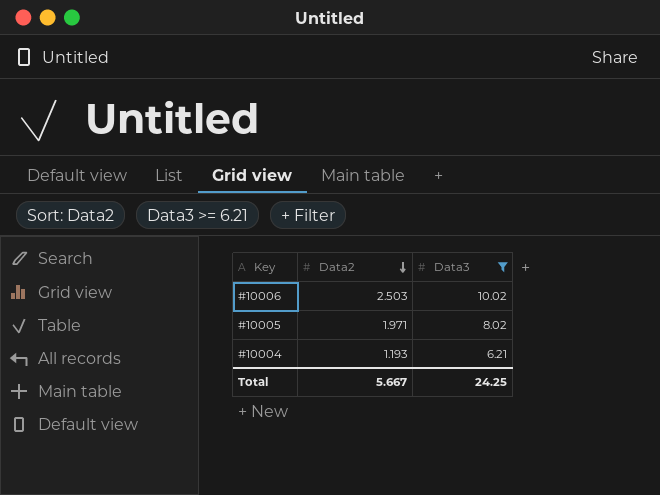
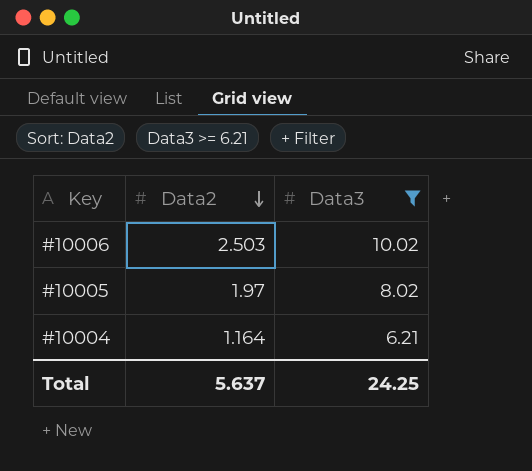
#10005 | Data2: 1.971 -> 1.97
#10004 | Data2: 1.193 -> 1.164
Total | Data2: 5.667 -> 5.637

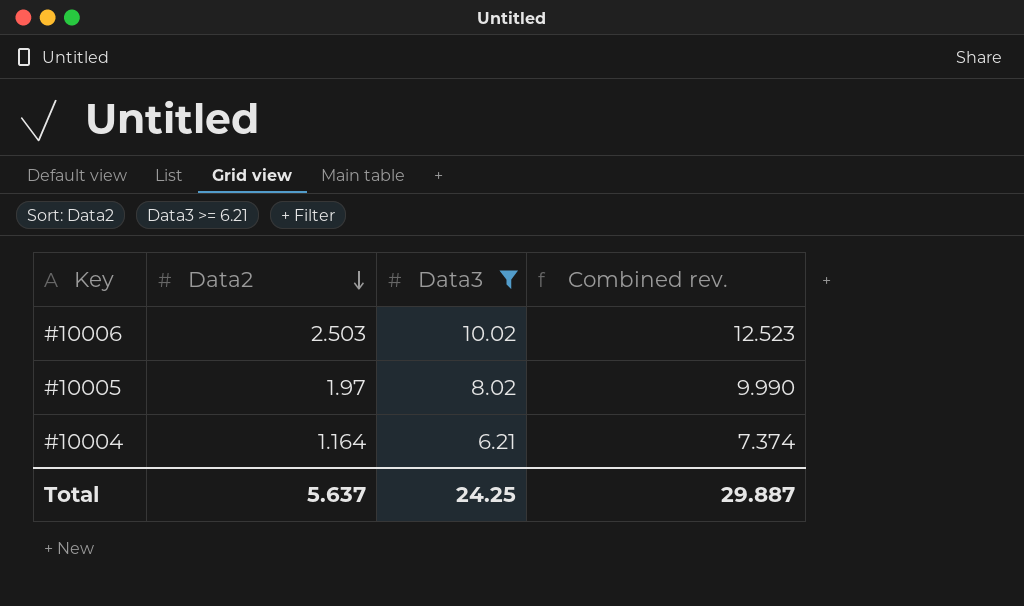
column Combined rev. | formula: none -> [Data2] + [Data3]

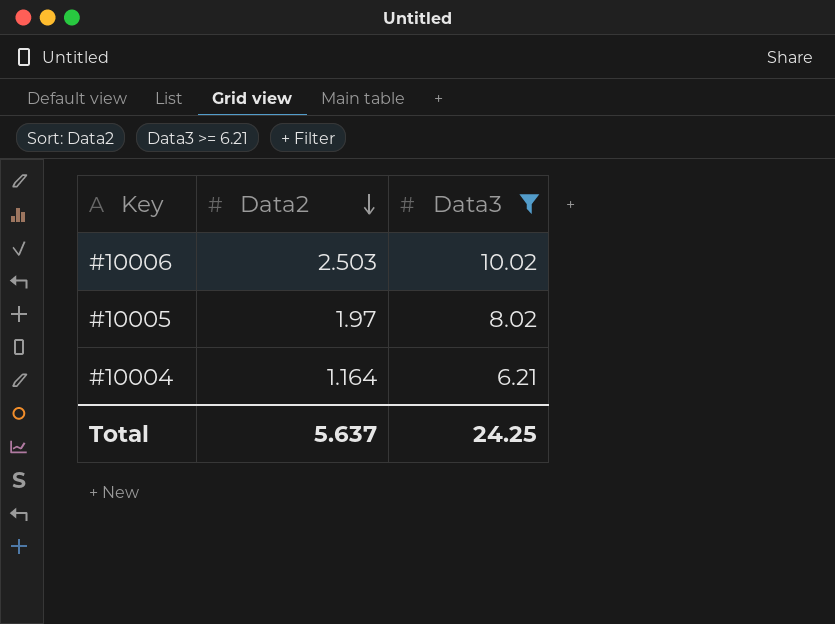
column Combined rev. | formula: [Data2] + [Data3] -> none

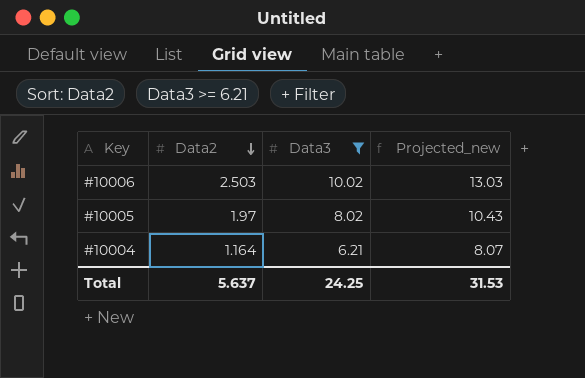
column Projected_new | formula: none -> [Data3] * 1.3

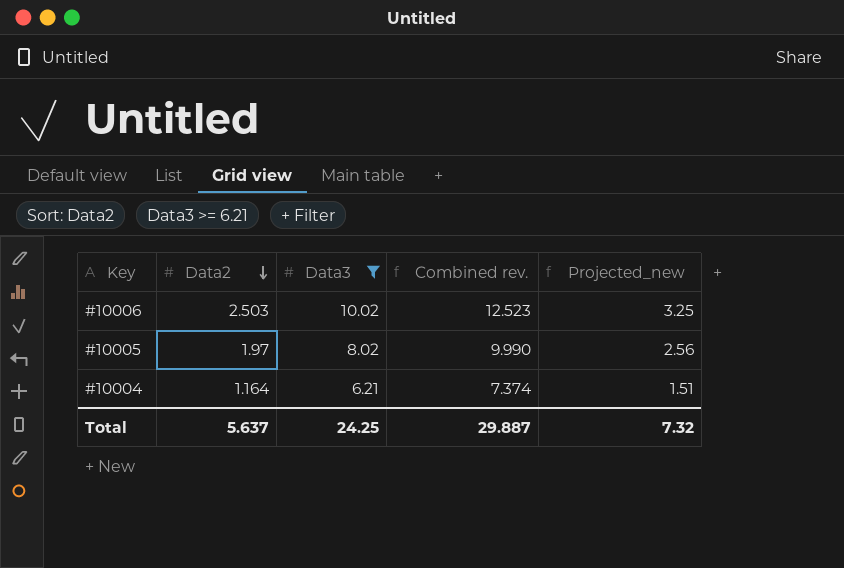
column Combined rev. | formula: none -> [Data2] + [Data3]
column Projected_new | formula: [Data3] * 1.3 -> [Data2] * 1.3
Total | Projected_new: 31.53 -> 7.32

